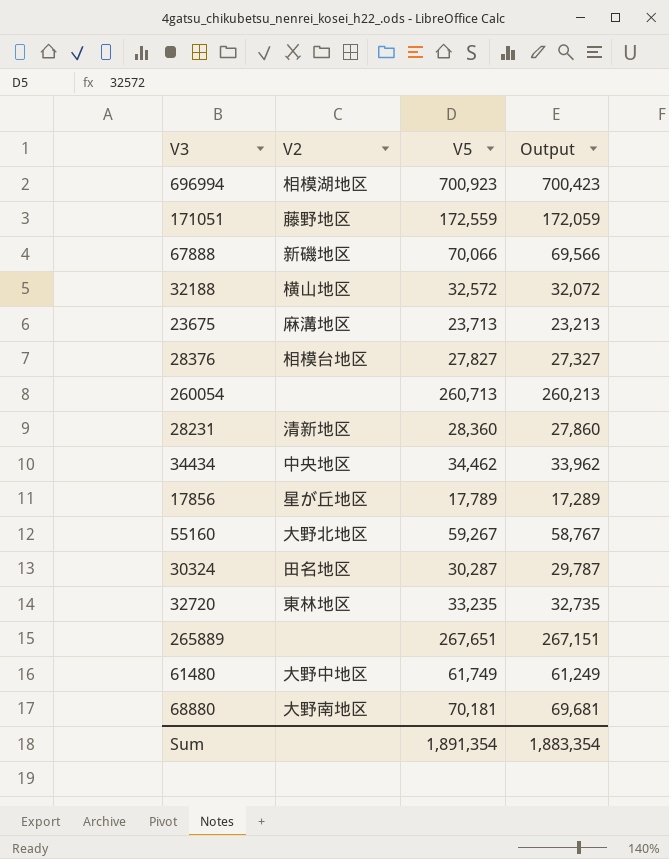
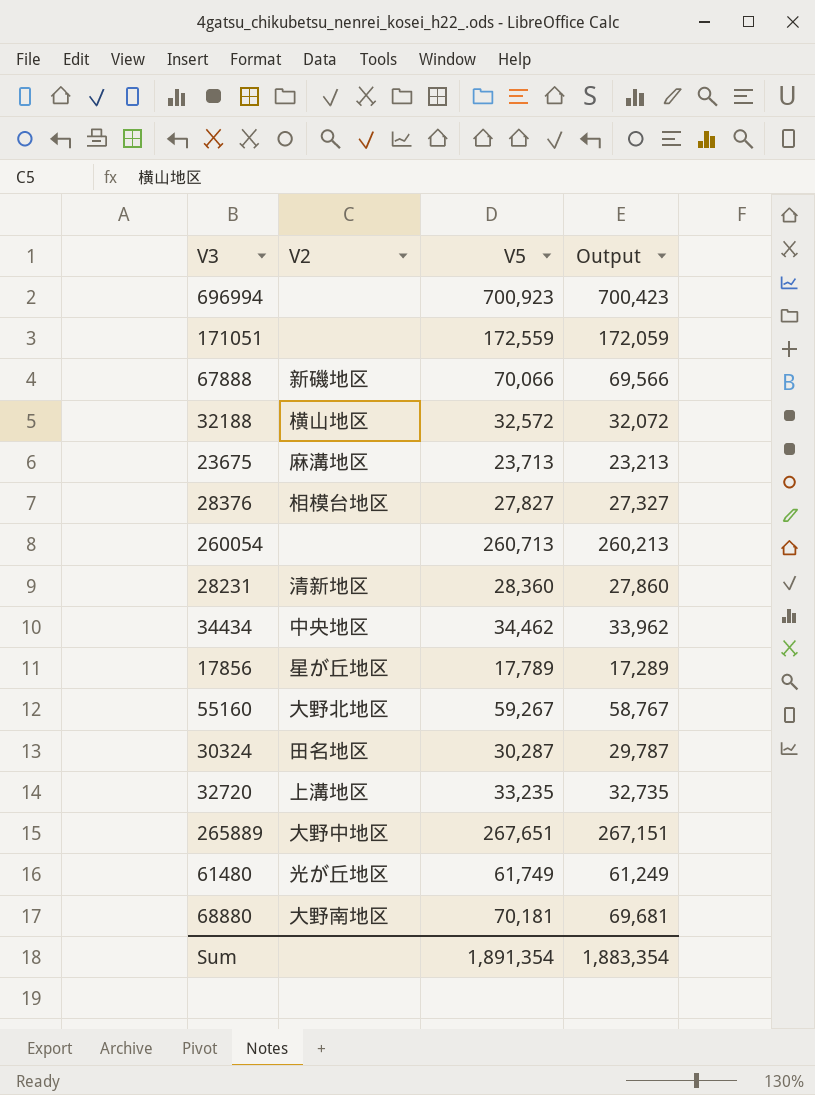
696994 | V2: 相模湖地区 -> none
171051 | V2: 藤野地区 -> none
32720 | V2: 東林地区 -> 上溝地区
265889 | V2: none -> 大野中地区
61480 | V2: 大野中地区 -> 光が丘地区

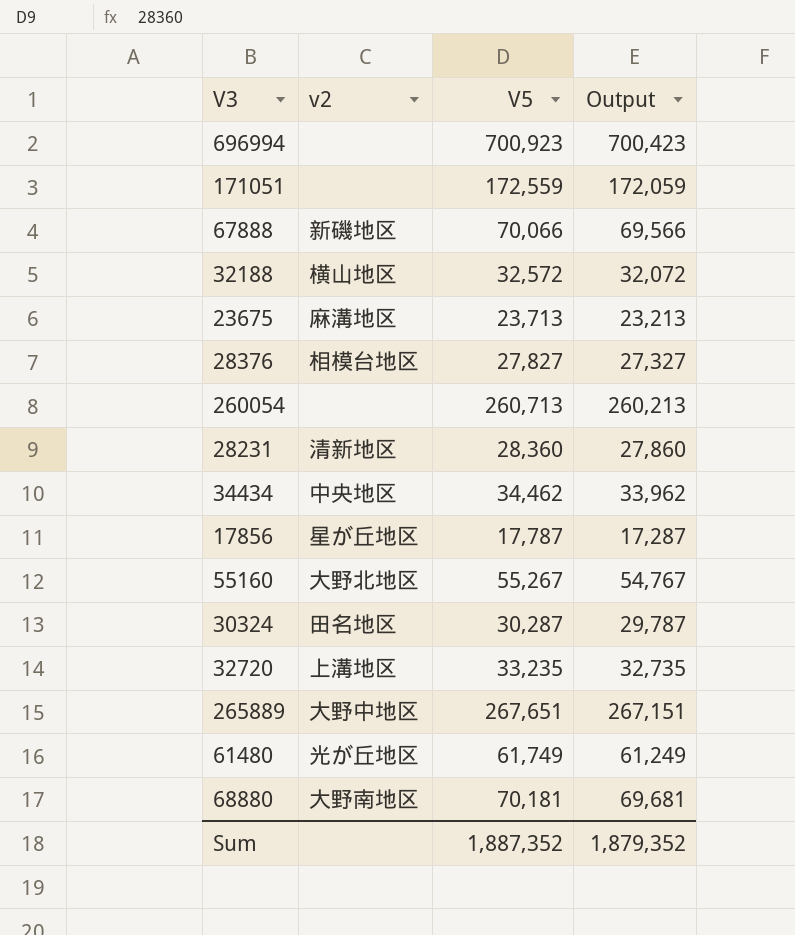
column name: V2 -> v2
17856 | V5: 17,789 -> 17,787
17856 | Output: 17,289 -> 17,287
55160 | V5: 59,267 -> 55,267
55160 | Output: 58,767 -> 54,767
Sum | V5: 1,891,354 -> 1,887,352
Sum | Output: 1,883,354 -> 1,879,352

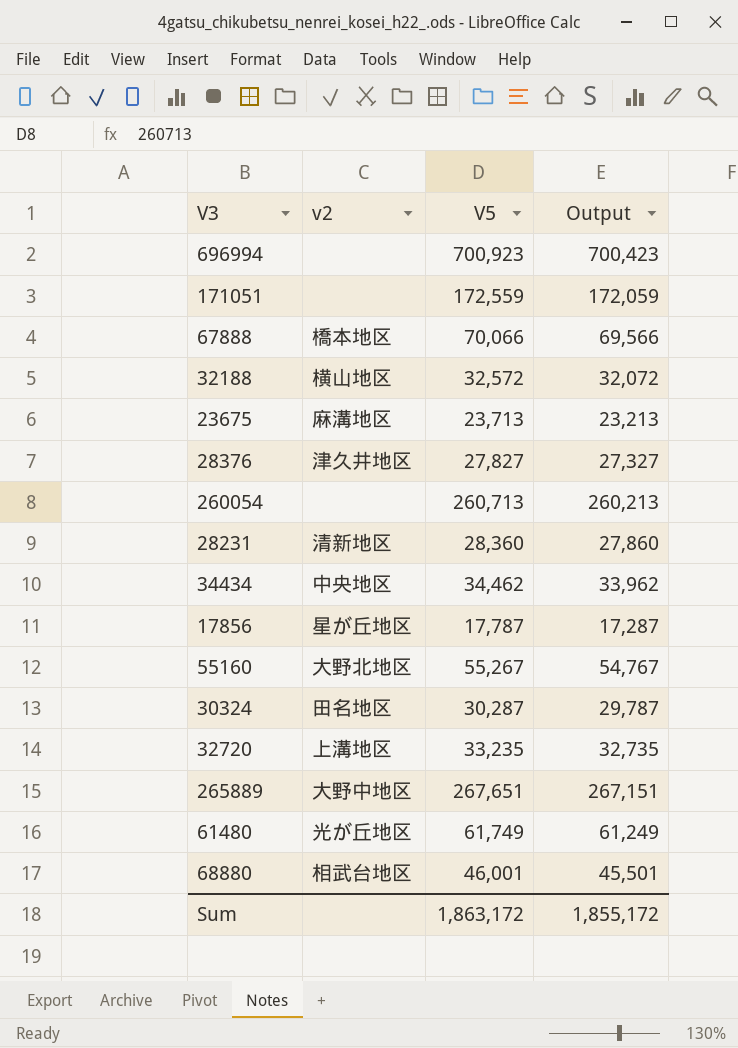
67888 | v2: 新磯地区 -> 橋本地区
28376 | v2: 相模台地区 -> 津久井地区
68880 | v2: 大野南地区 -> 相武台地区
68880 | V5: 70,181 -> 46,001
68880 | Output: 69,681 -> 45,501
Sum | V5: 1,887,352 -> 1,863,172
Sum | Output: 1,879,352 -> 1,855,172

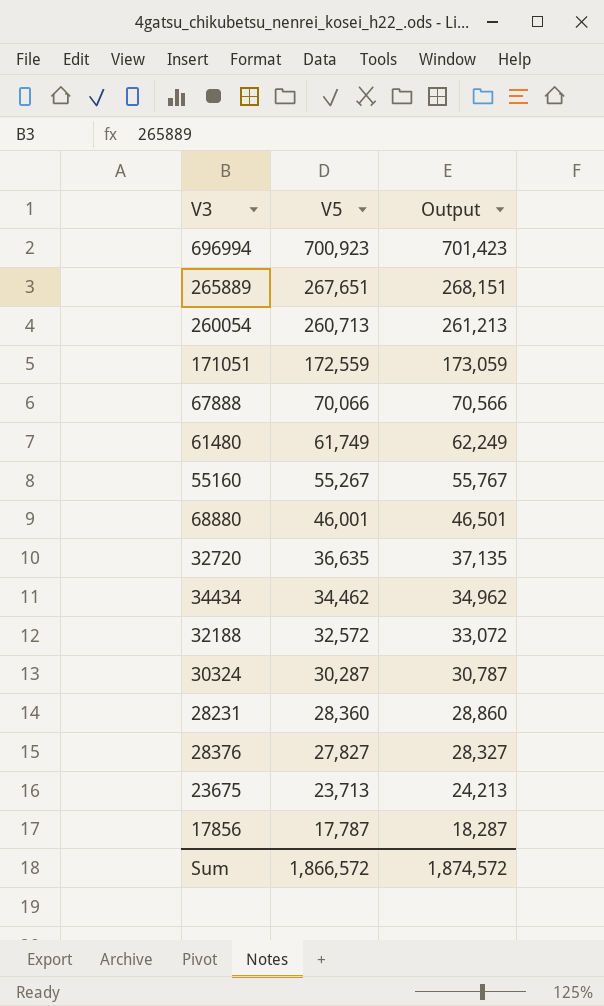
row order: none -> V5 descending
column v2 | position: 2 -> none
column Output | formula: [V5] - 500 -> [V5] + 500
32720 | V5: 33,235 -> 36,635
Sum | V5: 1,863,172 -> 1,866,572
Sum | Output: 1,855,172 -> 1,874,572

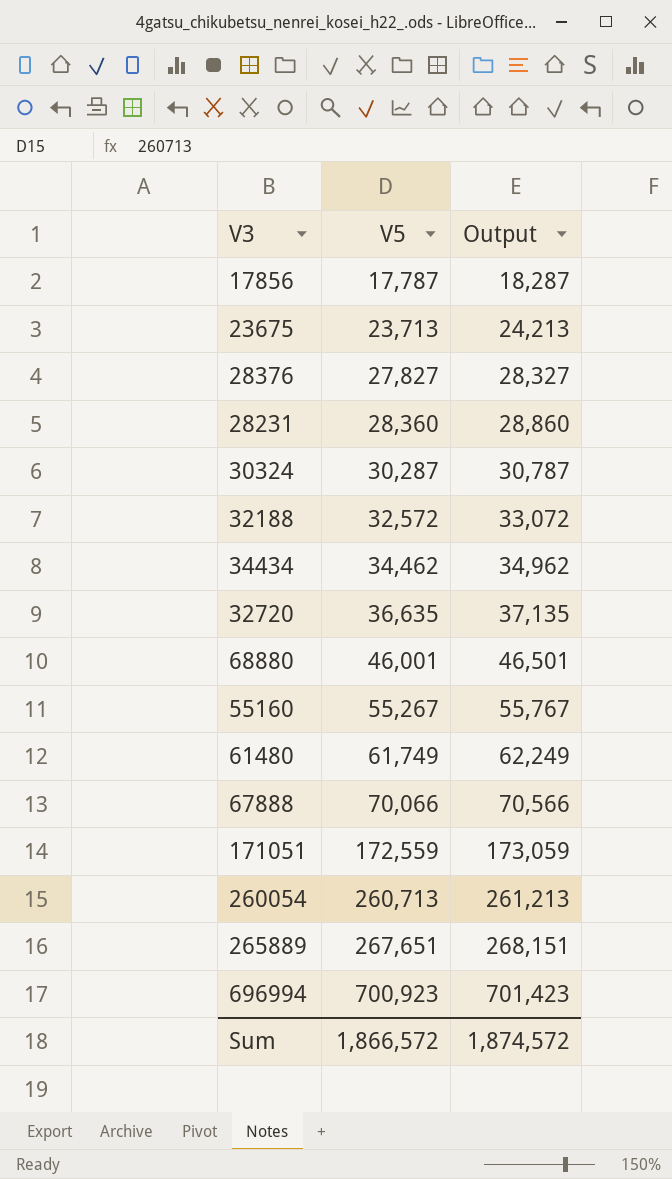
row order: V5 descending -> V5 ascending

